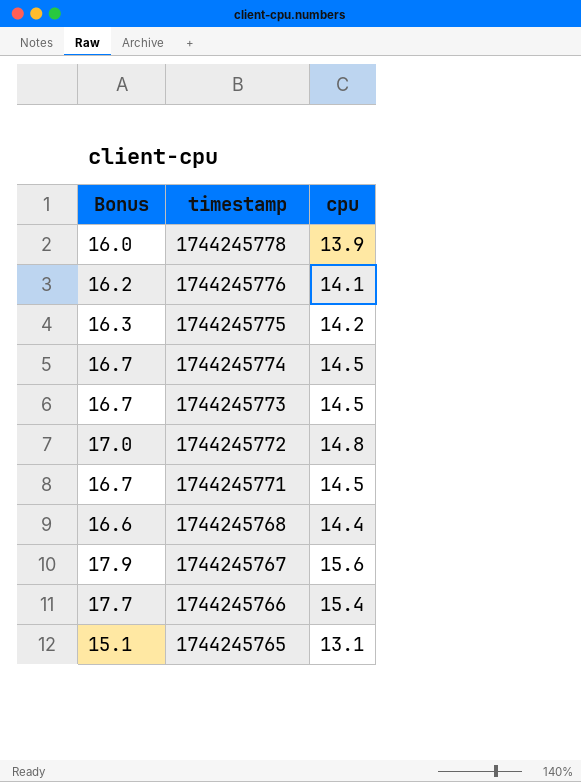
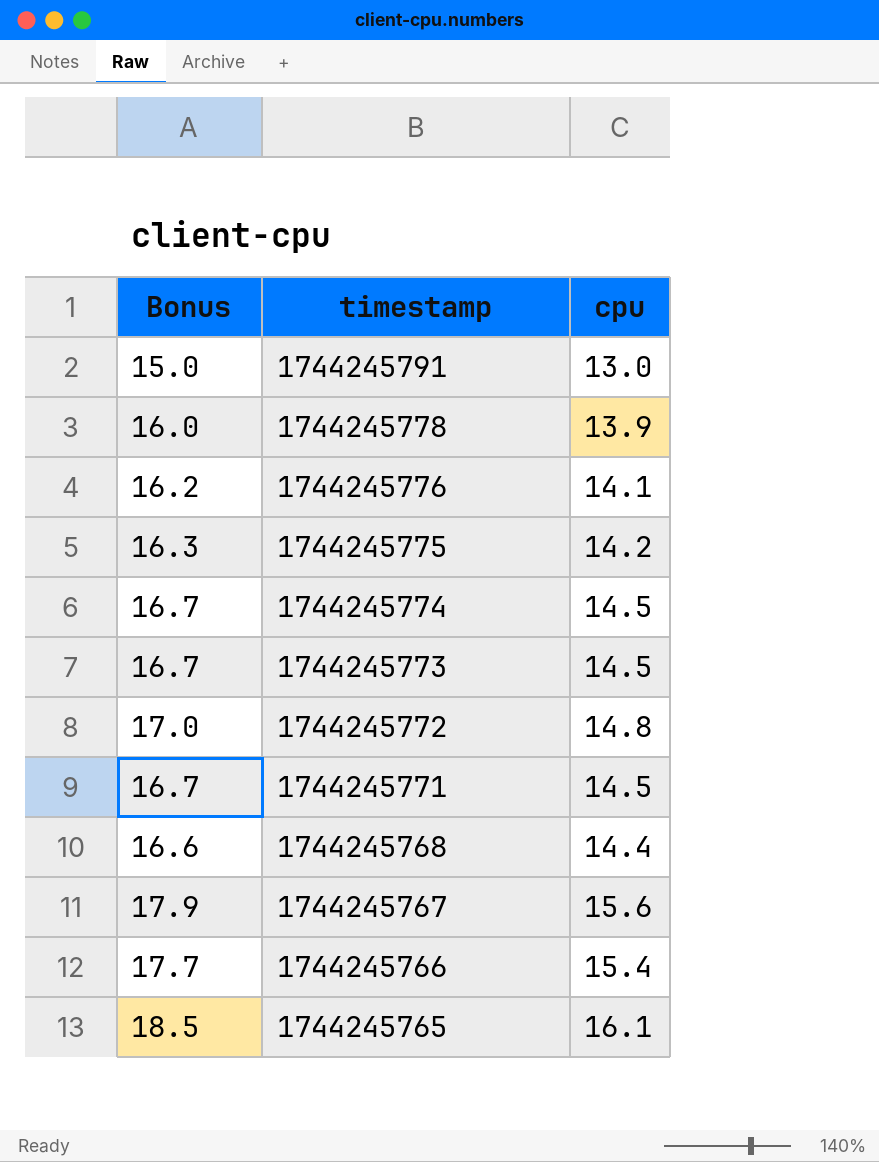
row 1744245791: none -> 15.0 | 13.0
1744245765 | Bonus: 15.1 -> 18.5
1744245765 | cpu: 13.1 -> 16.1

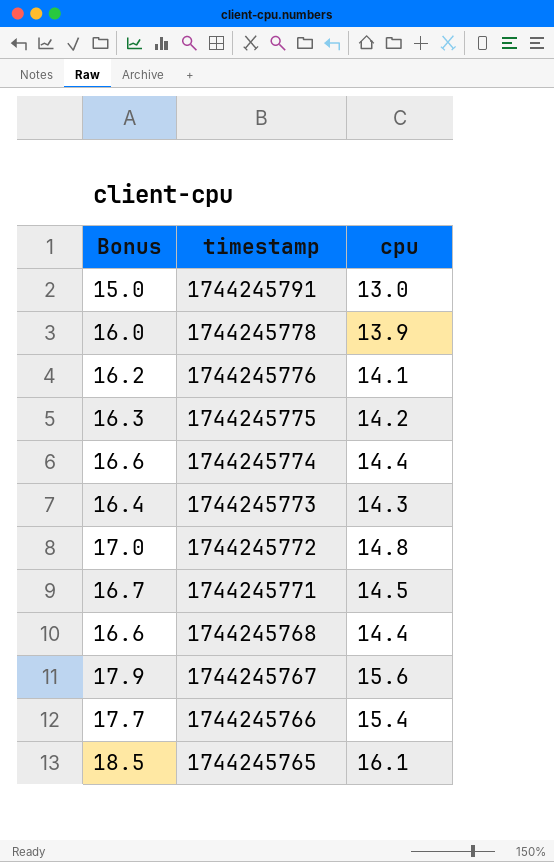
1744245774 | Bonus: 16.7 -> 16.6
1744245774 | cpu: 14.5 -> 14.4
1744245773 | Bonus: 16.7 -> 16.4
1744245773 | cpu: 14.5 -> 14.3

